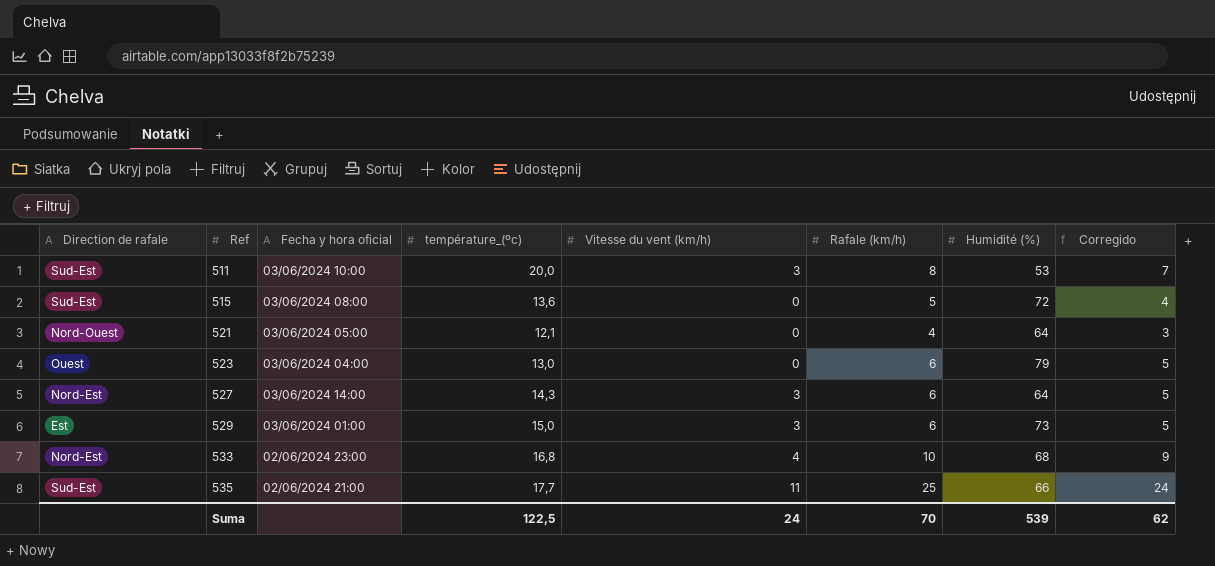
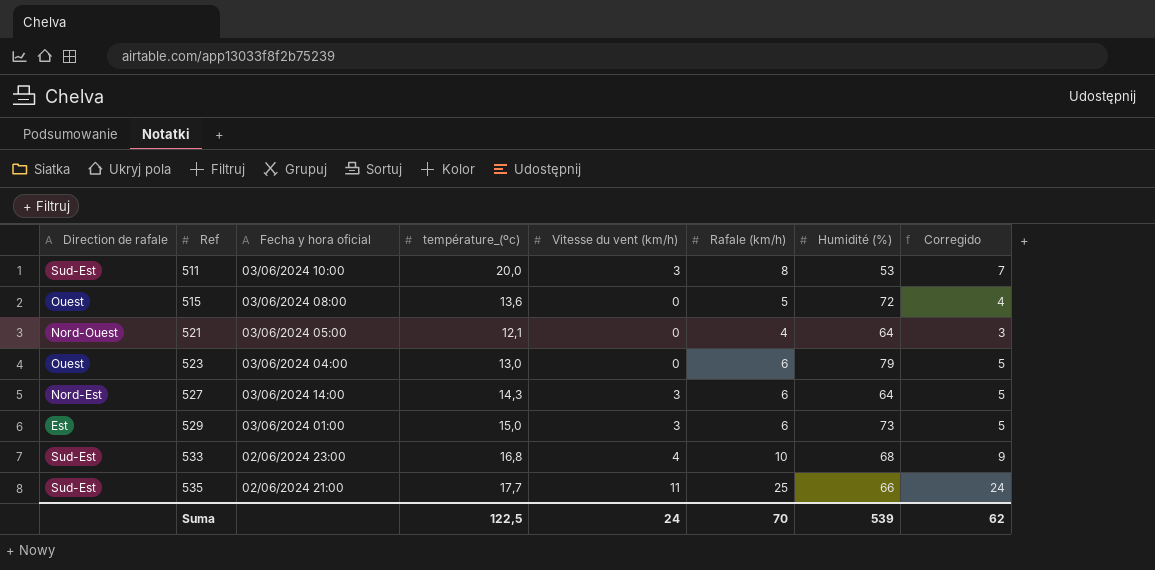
515 | Direction de rafale: Sud-Est -> Ouest
533 | Direction de rafale: Nord-Est -> Sud-Est

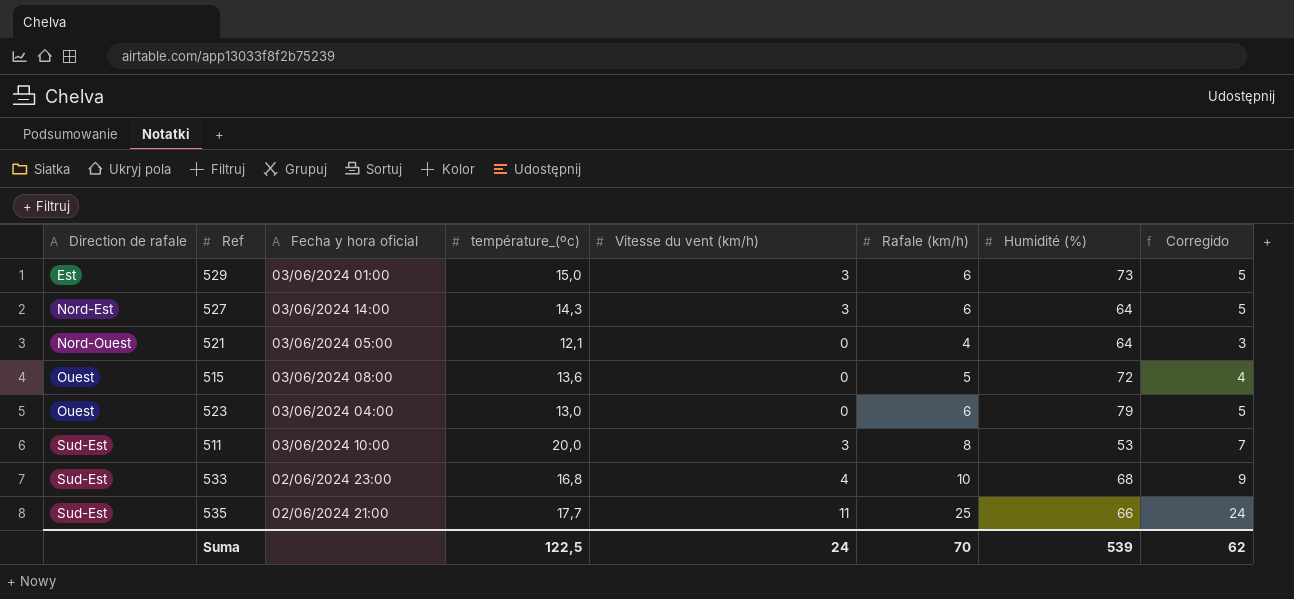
row order: Ref ascending -> Direction de rafale ascending

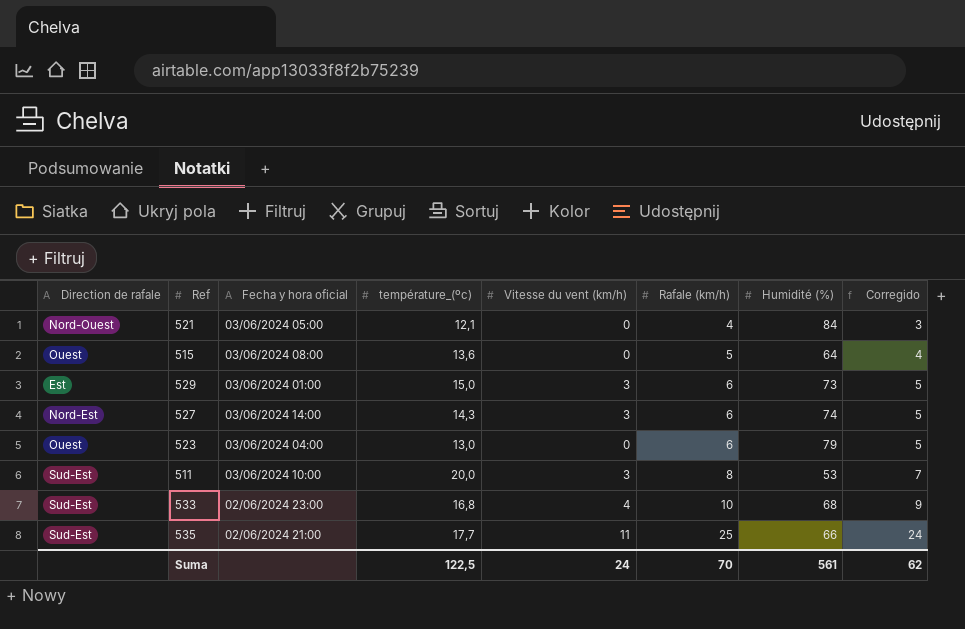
row order: Direction de rafale ascending -> Rafale (km/h) ascending
521 | Humidité (%): 64 -> 84
515 | Humidité (%): 72 -> 64
527 | Humidité (%): 64 -> 74
Suma | Humidité (%): 539 -> 561

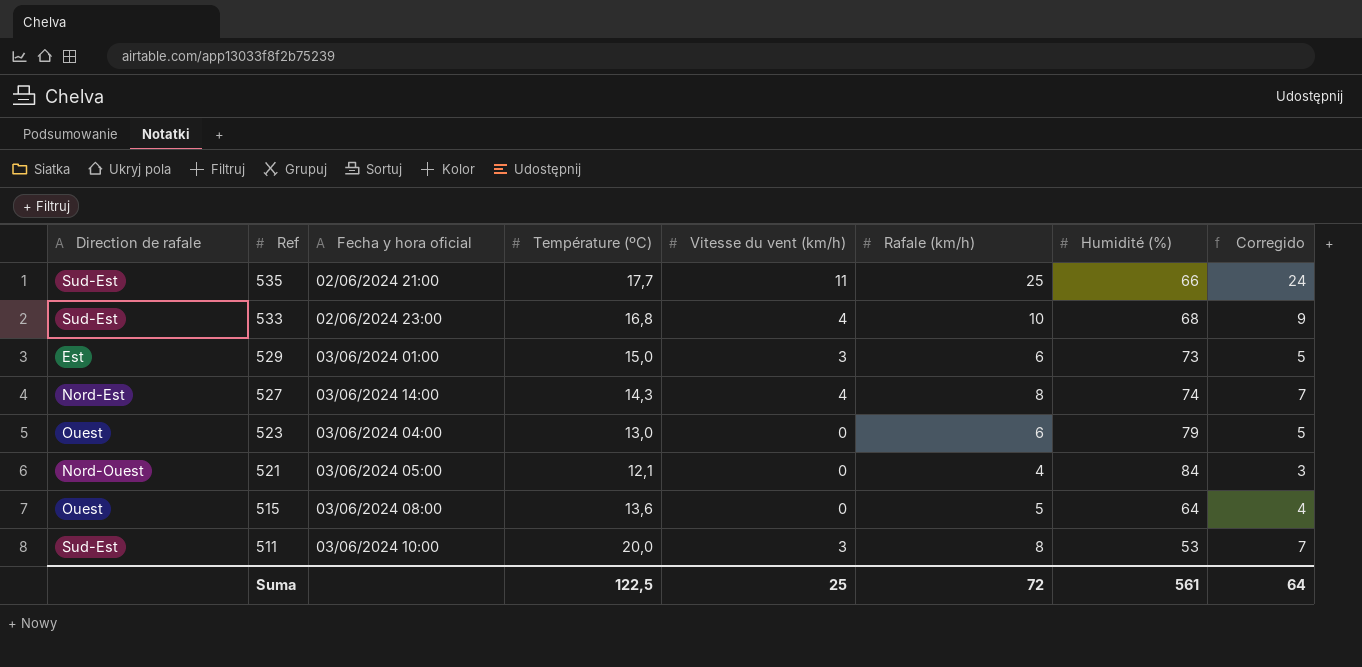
row order: Rafale (km/h) ascending -> Ref descending
column name: température_(ºc) -> Température (ºC)
527 | Vitesse du vent (km/h): 3 -> 4
527 | Rafale (km/h): 6 -> 8
527 | Corregido: 5 -> 7
Suma | Vitesse du vent (km/h): 24 -> 25
Suma | Rafale (km/h): 70 -> 72
Suma | Corregido: 62 -> 64

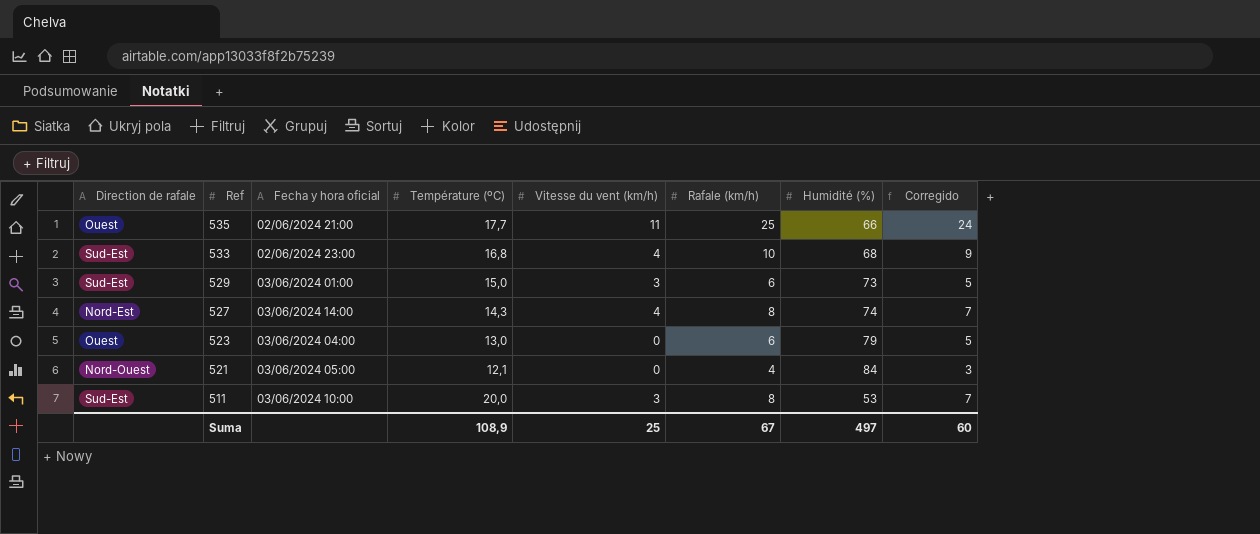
row 515: Ouest | 03/06/2024 08:00 | 13,6 | 0 | 5 | 64 | 4 -> none
535 | Direction de rafale: Sud-Est -> Ouest
529 | Direction de rafale: Est -> Sud-Est
Suma | Température (ºC): 122,5 -> 108,9
Suma | Rafale (km/h): 72 -> 67
Suma | Humidité (%): 561 -> 497
Suma | Corregido: 64 -> 60

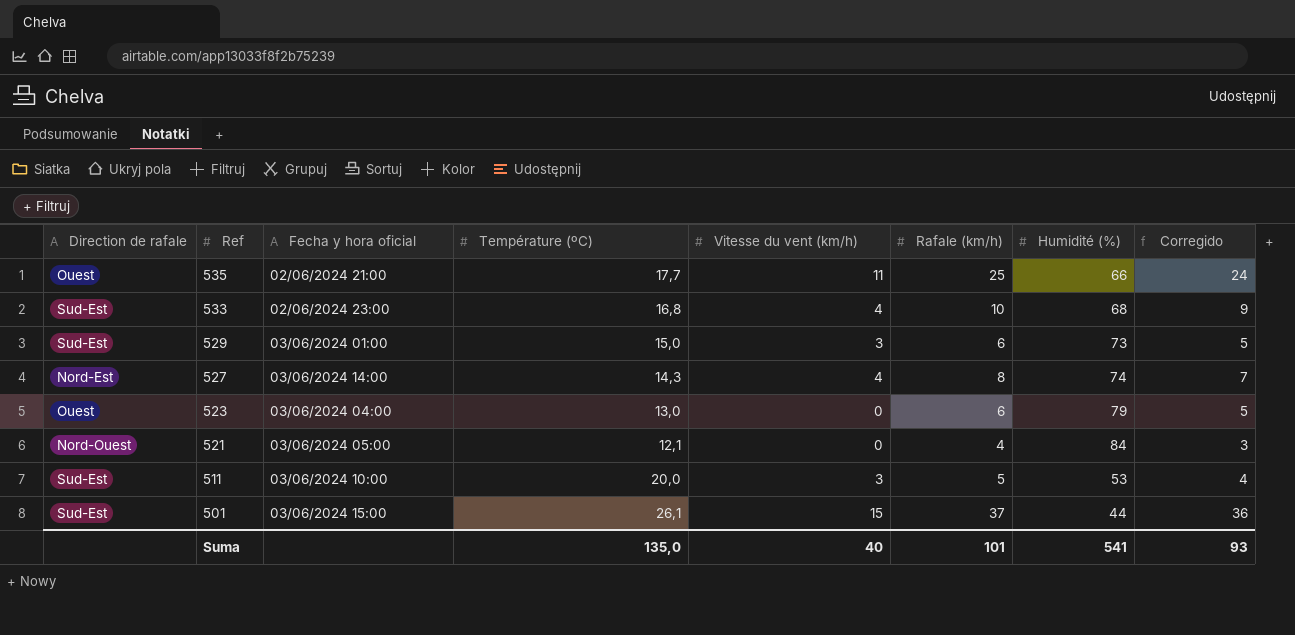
511 | Rafale (km/h): 8 -> 5
511 | Corregido: 7 -> 4
row 501: none -> Sud-Est | 03/06/2024 15:00 | 26,1 | 15 | 37 | 44 | 36
Suma | Température (ºC): 108,9 -> 135,0
Suma | Vitesse du vent (km/h): 25 -> 40
Suma | Rafale (km/h): 67 -> 101
Suma | Humidité (%): 497 -> 541
Suma | Corregido: 60 -> 93

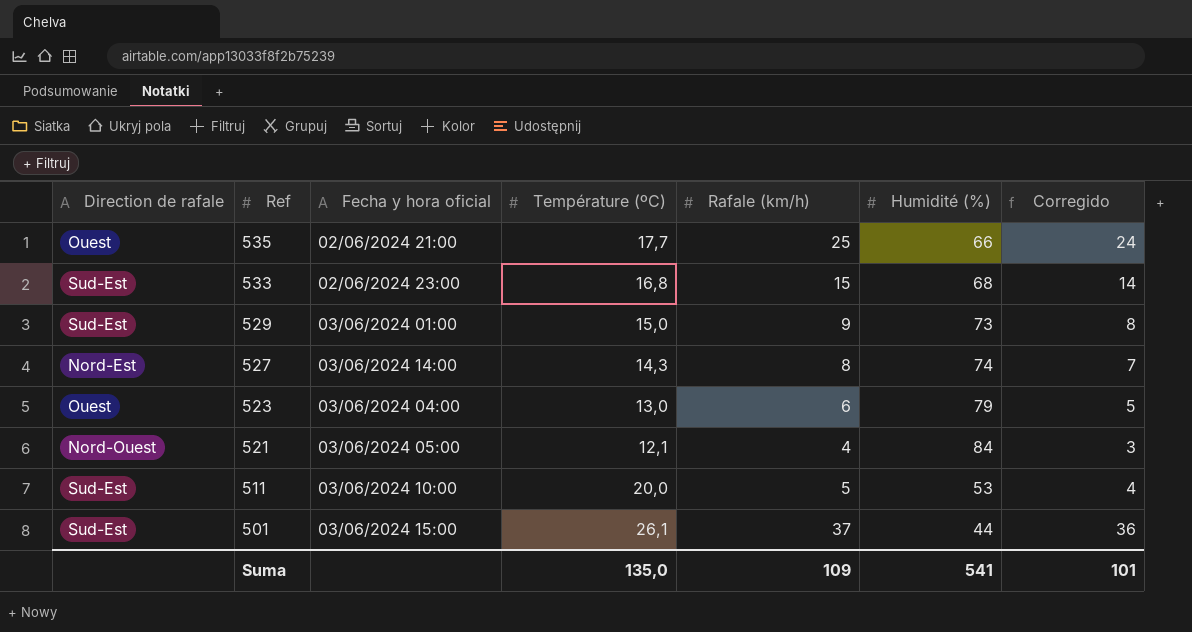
column Vitesse du vent (km/h) | position: 5 -> none
533 | Rafale (km/h): 10 -> 15
533 | Corregido: 9 -> 14
529 | Rafale (km/h): 6 -> 9
529 | Corregido: 5 -> 8
Suma | Rafale (km/h): 101 -> 109
Suma | Corregido: 93 -> 101

